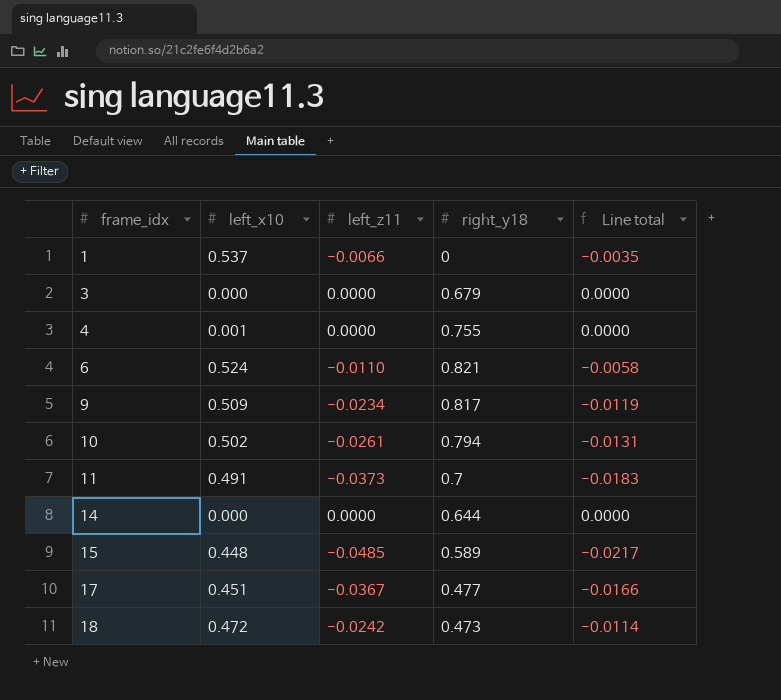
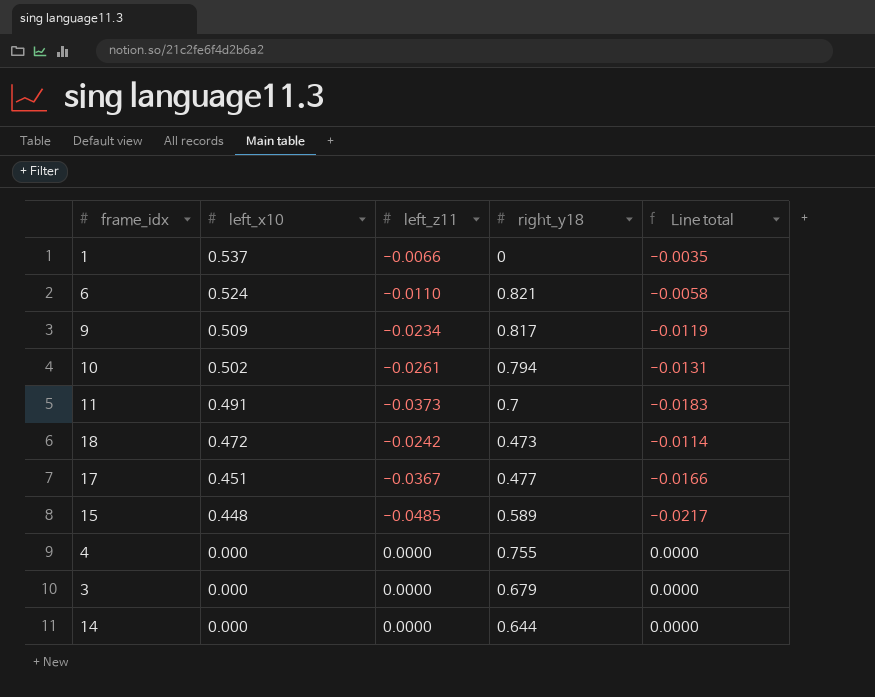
row order: frame_idx ascending -> left_x10 descending
4 | left_x10: 0.001 -> 0.000

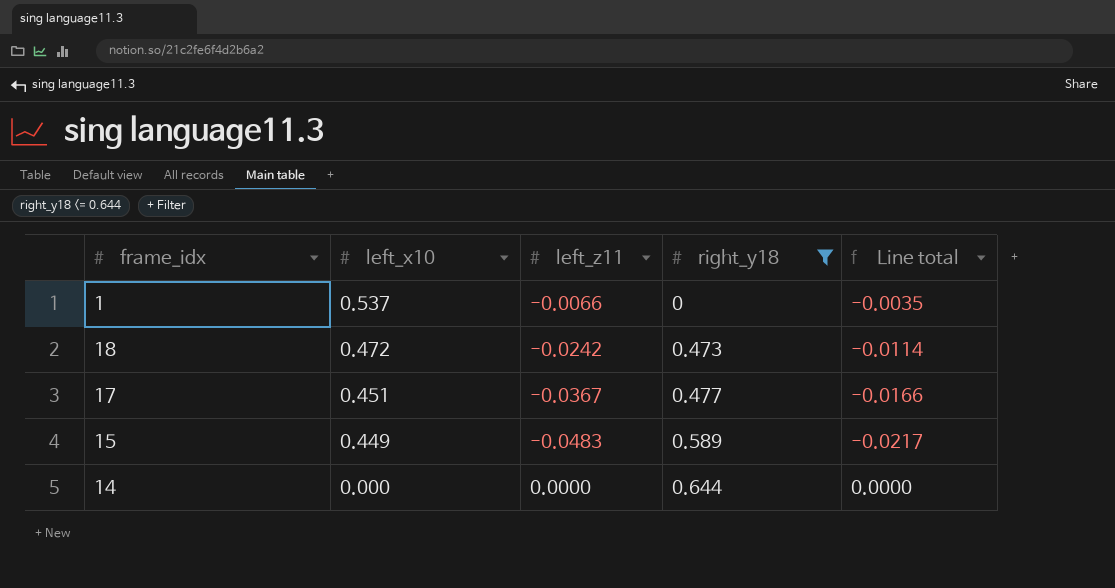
filter: none -> right_y18 <= 0.644
15 | left_x10: 0.448 -> 0.449
15 | left_z11: -0.0485 -> -0.0483

